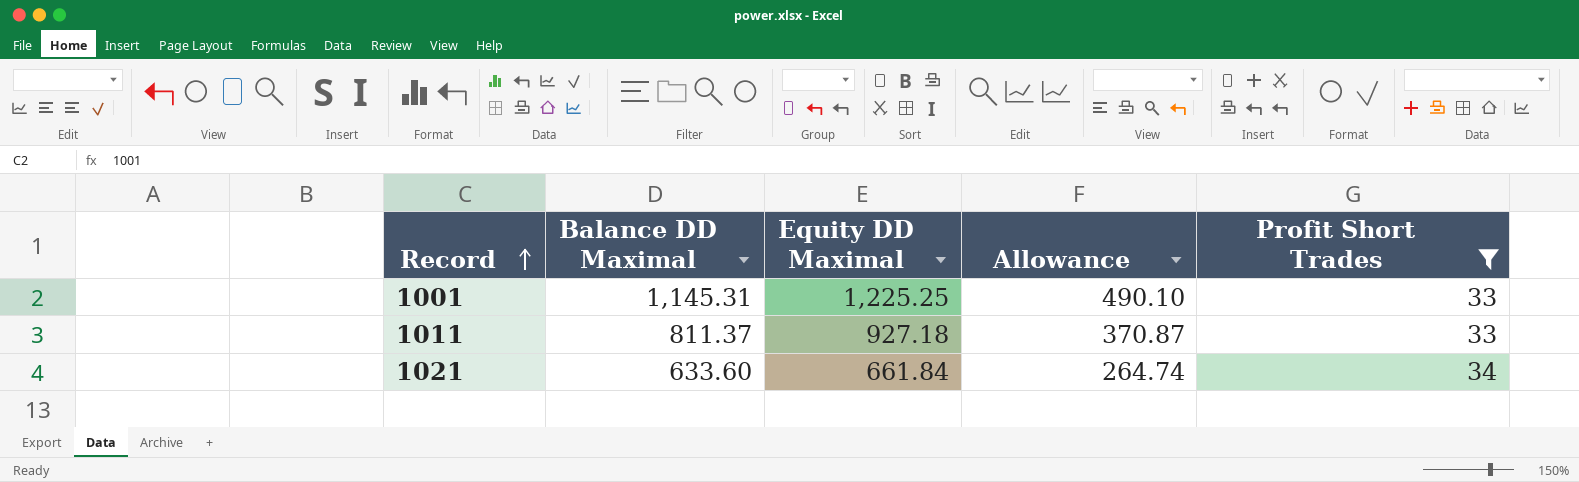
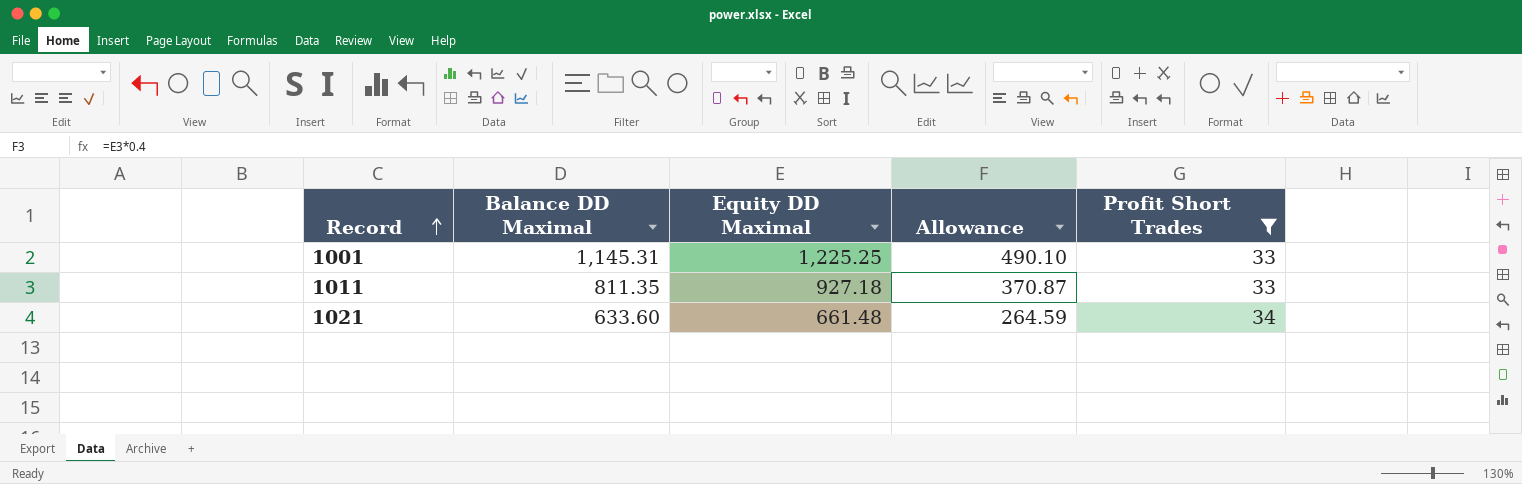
1011 | Balance DD Maximal: 811.37 -> 811.35
1021 | Equity DD Maximal: 661.84 -> 661.48
1021 | Allowance: 264.74 -> 264.59

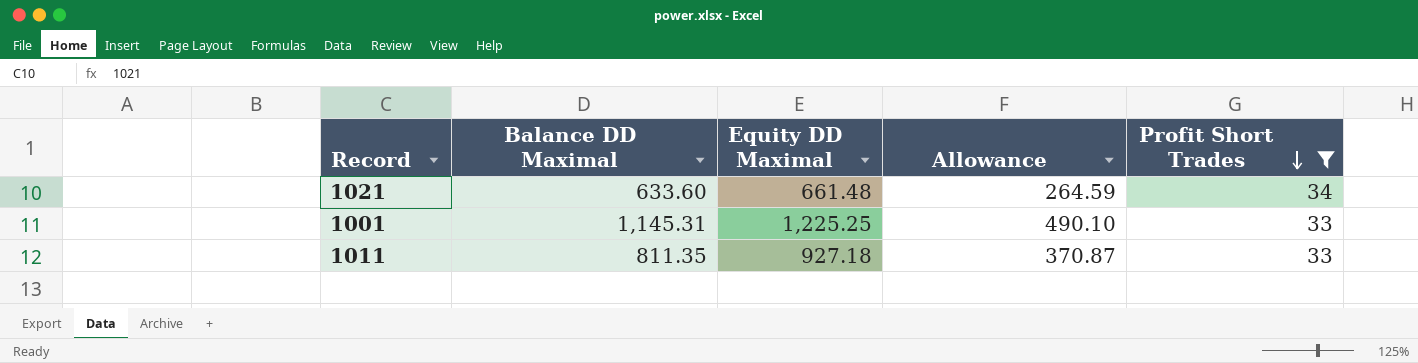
row order: Record ascending -> Profit Short Trades descending

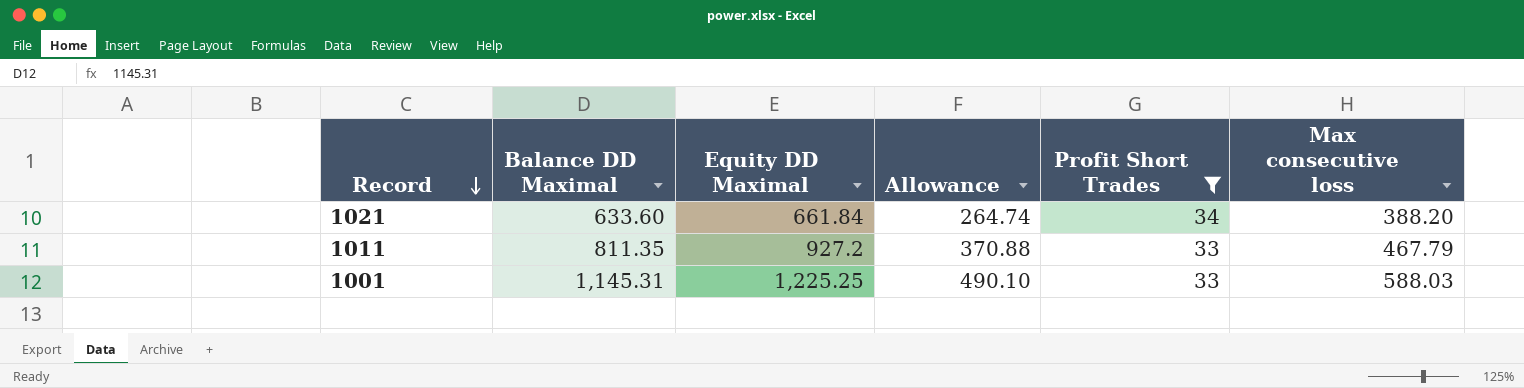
row order: Profit Short Trades descending -> Record descending
column Max consecutive loss | position: none -> 6
1021 | Equity DD Maximal: 661.48 -> 661.84
1021 | Allowance: 264.59 -> 264.74
1011 | Equity DD Maximal: 927.18 -> 927.2
1011 | Allowance: 370.87 -> 370.88

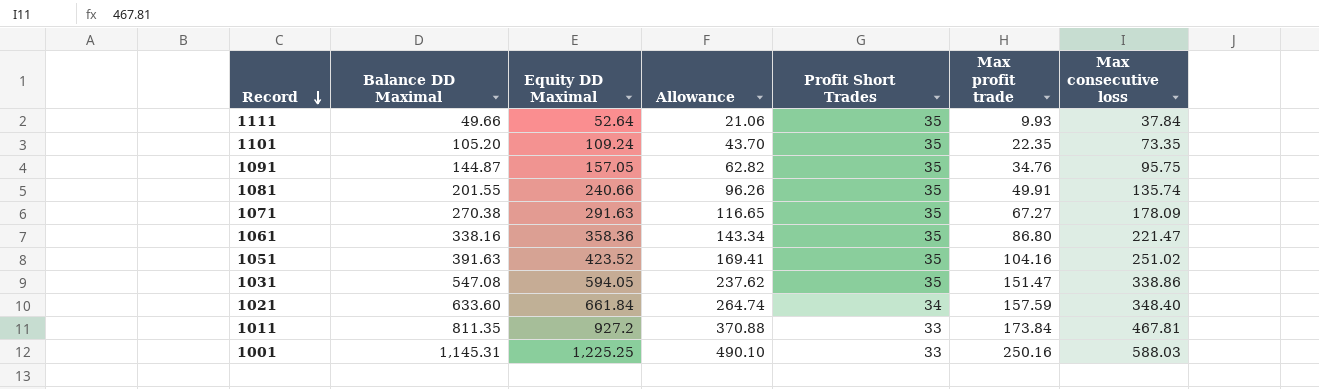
filter: Profit Short Trades != 35 -> none
column Max profit trade | position: none -> 6
1021 | Max consecutive loss: 388.20 -> 348.40
1011 | Max consecutive loss: 467.79 -> 467.81

